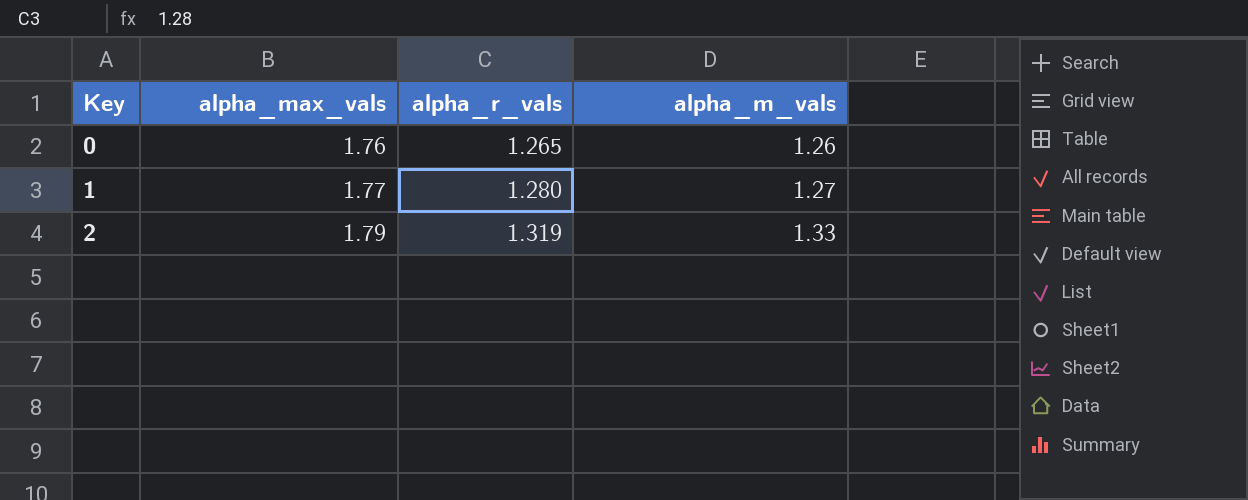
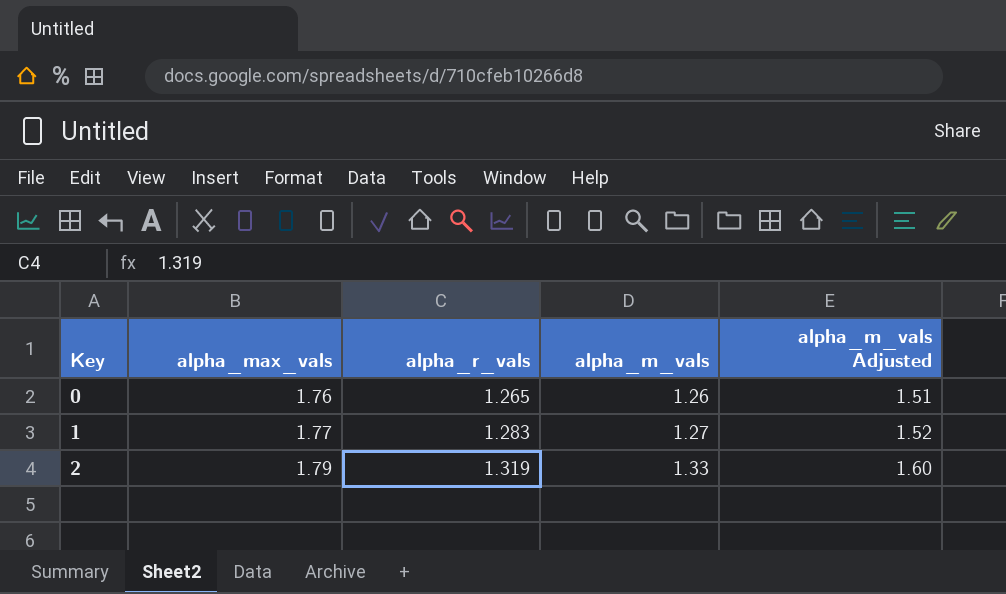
column alpha_m_vals Adjusted | formula: none -> [alpha_m_vals] * 1.2
1 | alpha_r_vals: 1.280 -> 1.283

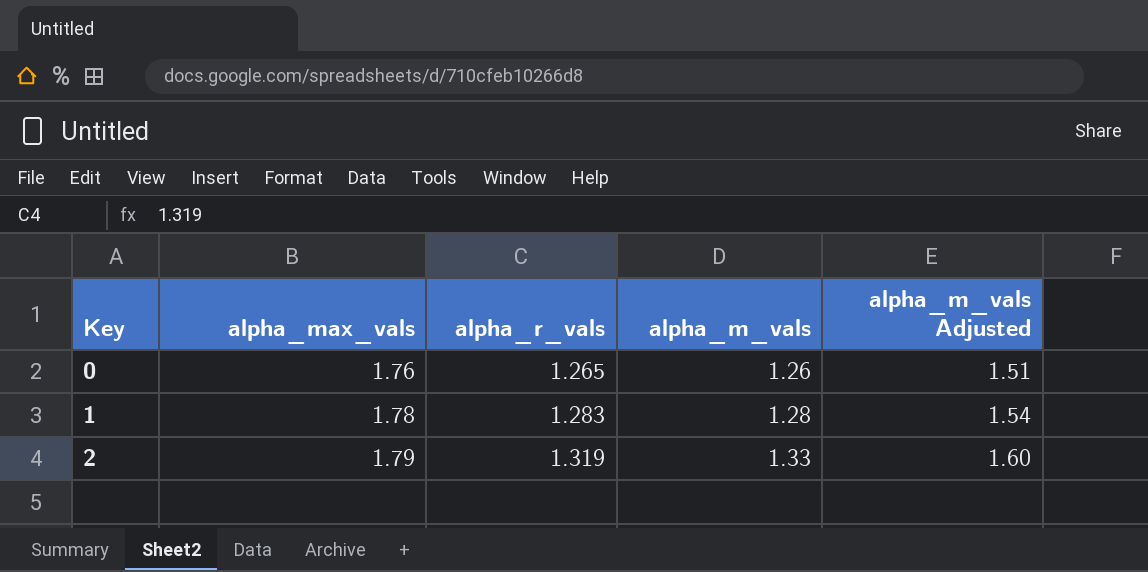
1 | alpha_max_vals: 1.77 -> 1.78
1 | alpha_m_vals: 1.27 -> 1.28
1 | alpha_m_vals Adjusted: 1.52 -> 1.54

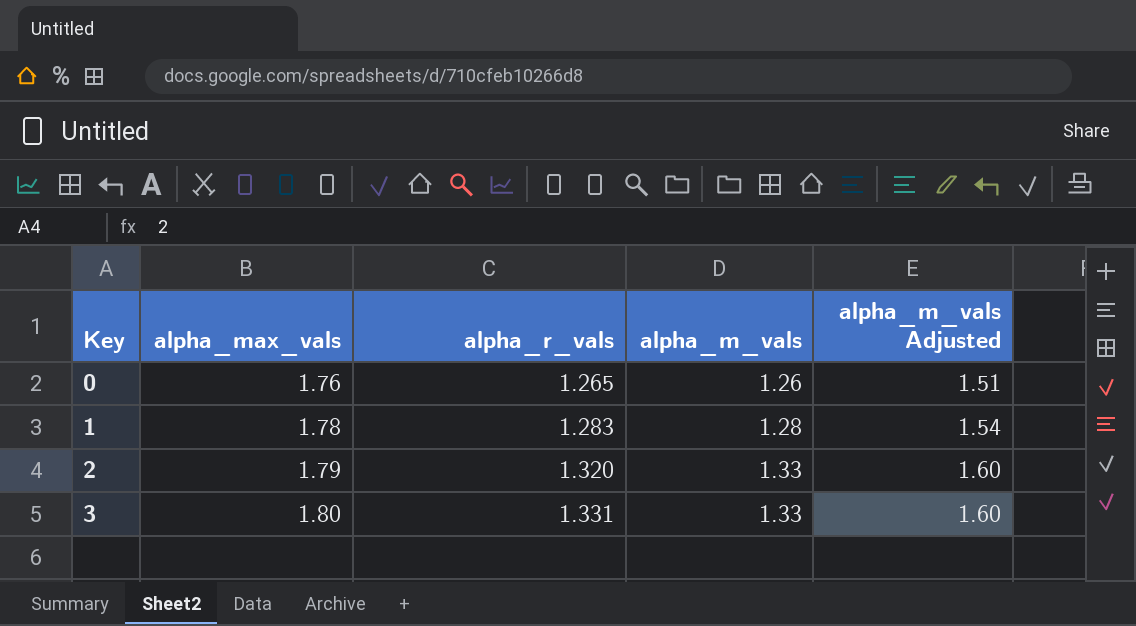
2 | alpha_r_vals: 1.319 -> 1.320
row 3: none -> 1.80 | 1.331 | 1.33 | 1.60

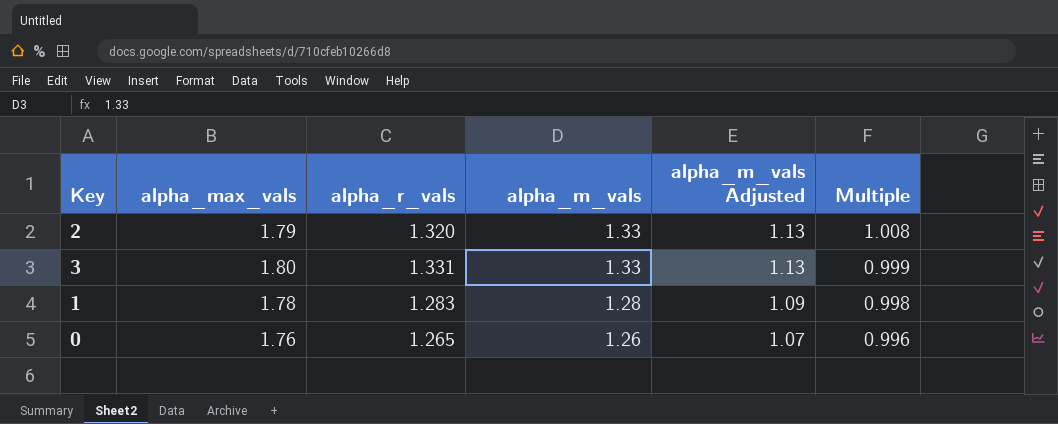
row order: Key ascending -> alpha_m_vals descending
column alpha_m_vals Adjusted | formula: [alpha_m_vals] * 1.2 -> [alpha_m_vals] * 0.85
column Multiple | formula: none -> [alpha_m_vals] / [alpha_r_vals]

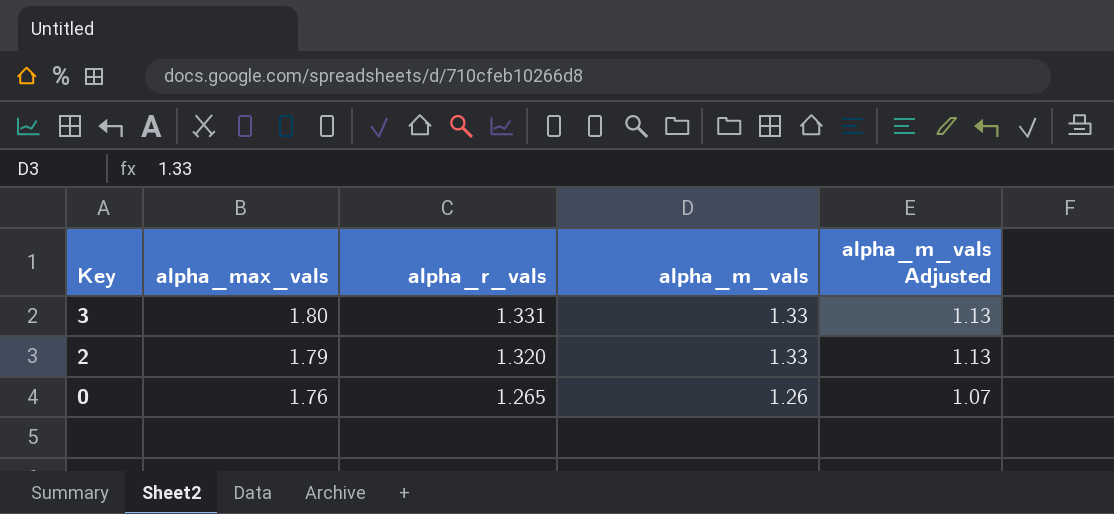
row order: alpha_m_vals descending -> Key descending
column Multiple | formula: [alpha_m_vals] / [alpha_r_vals] -> none
row 1: 1.78 | 1.283 | 1.28 | 1.09 | 0.998 -> none

